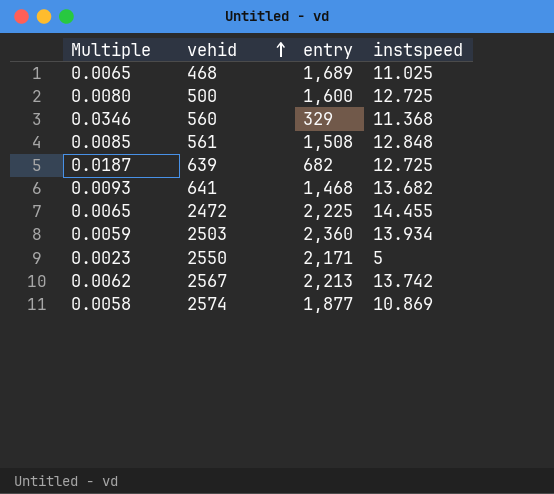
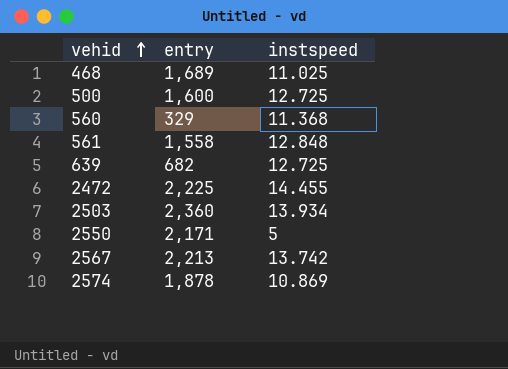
column Multiple | formula: [instspeed] / [entry] -> none
row 641: 0.0093 | 1,468 | 13.682 -> none
561 | entry: 1,508 -> 1,558
2574 | entry: 1,877 -> 1,878

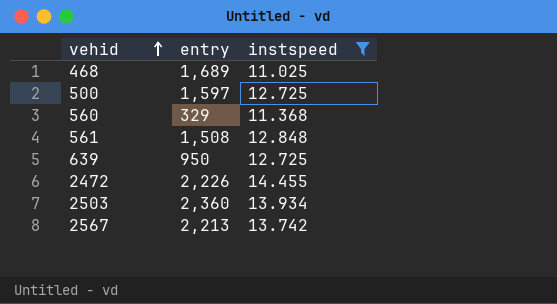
filter: none -> instspeed >= 11.025
500 | entry: 1,600 -> 1,597
561 | entry: 1,558 -> 1,508
639 | entry: 682 -> 950
2472 | entry: 2,225 -> 2,226

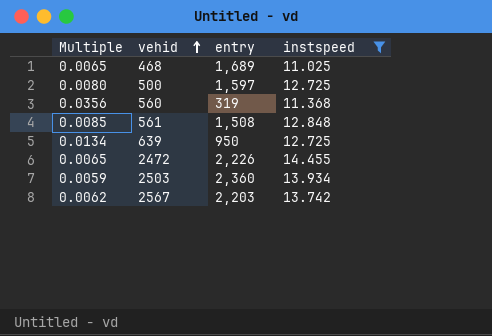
column Multiple | formula: none -> [instspeed] / [entry]
560 | entry: 329 -> 319
2567 | entry: 2,213 -> 2,203

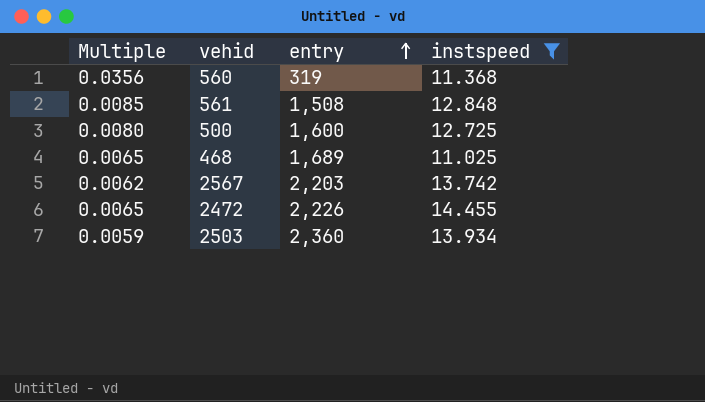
row order: vehid ascending -> entry ascending
row 639: 0.0134 | 950 | 12.725 -> none
500 | entry: 1,597 -> 1,600

